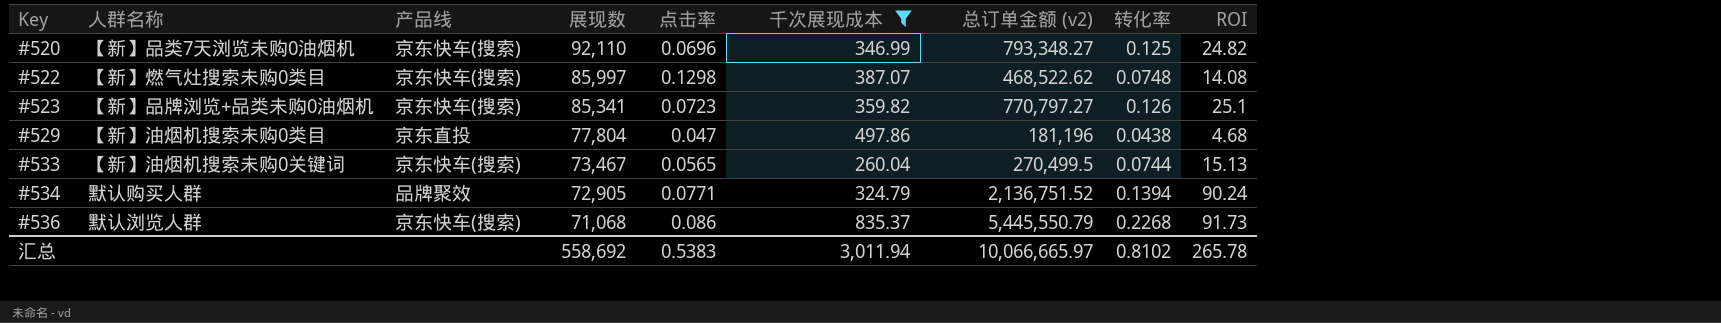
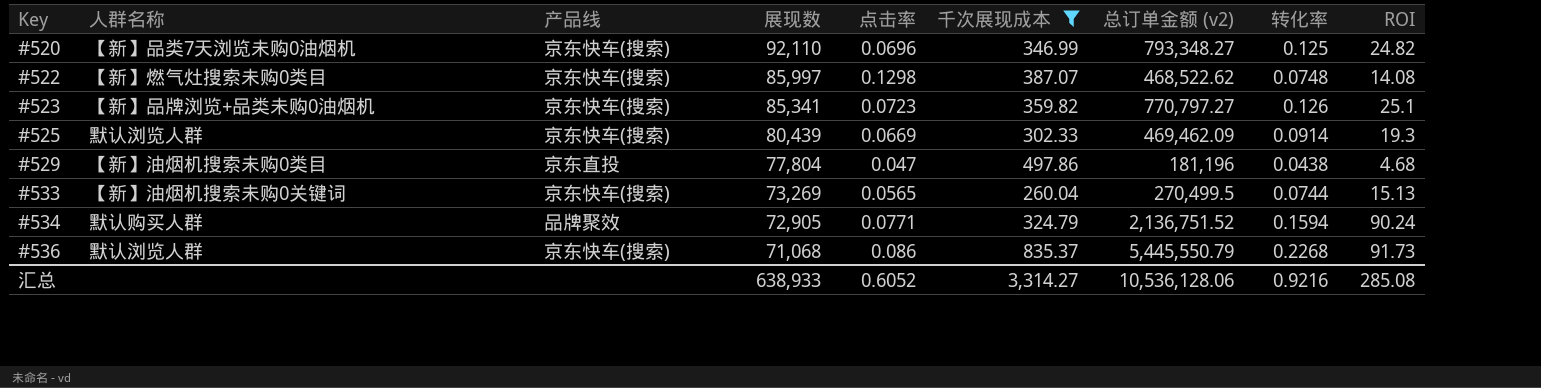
row #525: none -> 默认浏览人群 | 京东快车(搜索) | 80,439 | 0.0669 | 302.33 | 469,462.09 | 0.0914 | 19.3
#533 | 展现数: 73,467 -> 73,269
#534 | 转化率: 0.1394 -> 0.1594
汇总 | 展现数: 558,692 -> 638,933
汇总 | 点击率: 0.5383 -> 0.6052
汇总 | 千次展现成本: 3,011.94 -> 3,314.27
汇总 | 总订单金额 (v2): 10,066,665.97 -> 10,536,128.06
汇总 | 转化率: 0.8102 -> 0.9216
汇总 | ROI: 265.78 -> 285.08

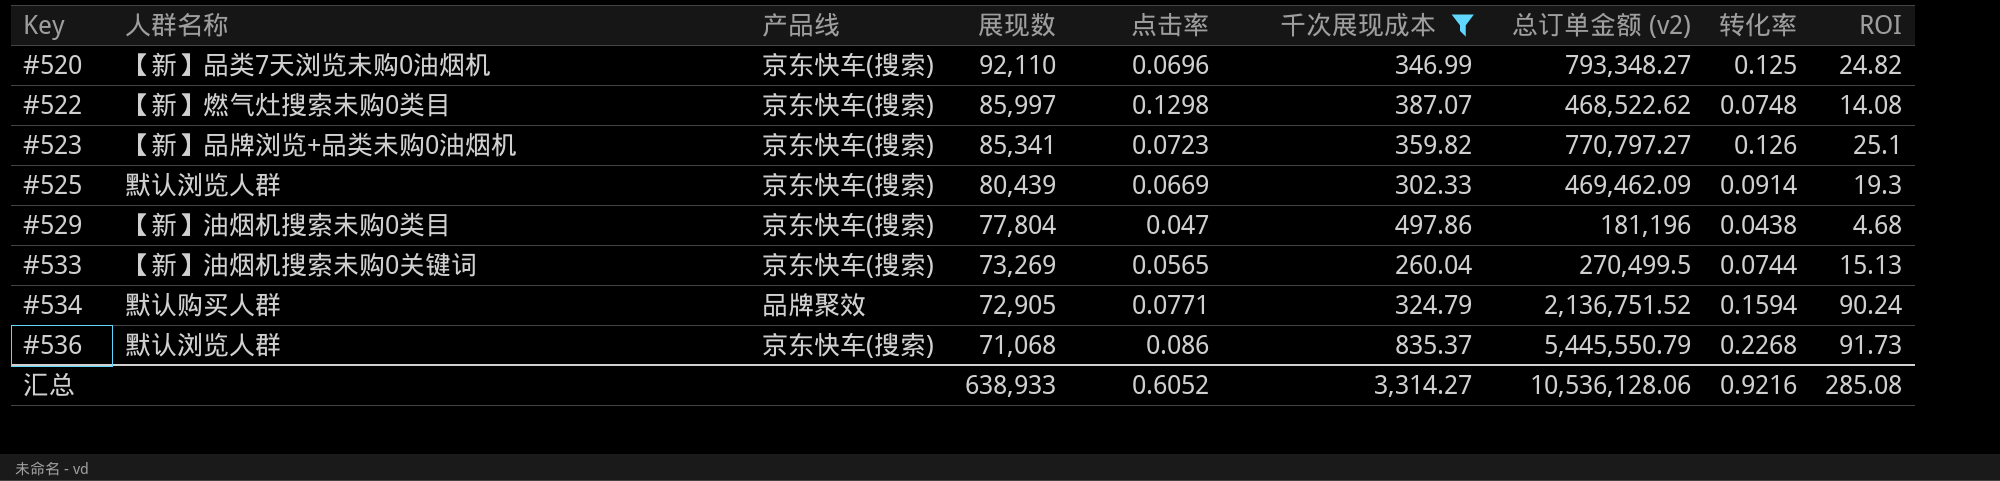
#529 | 产品线: 京东直投 -> 京东快车(搜索)

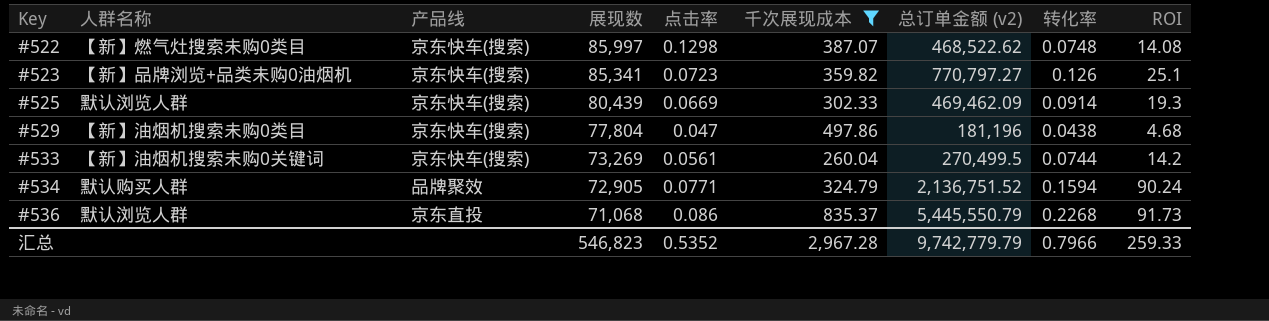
row #520: 【新】品类7天浏览未购0油烟机 | 京东快车(搜索) | 92,110 | 0.0696 | 346.99 | 793,348.27 | 0.125 | 24.82 -> none
#533 | 点击率: 0.0565 -> 0.0561
#533 | ROI: 15.13 -> 14.2
#536 | 产品线: 京东快车(搜索) -> 京东直投
汇总 | 展现数: 638,933 -> 546,823
汇总 | 点击率: 0.6052 -> 0.5352
汇总 | 千次展现成本: 3,314.27 -> 2,967.28
汇总 | 总订单金额 (v2): 10,536,128.06 -> 9,742,779.79
汇总 | 转化率: 0.9216 -> 0.7966
汇总 | ROI: 285.08 -> 259.33

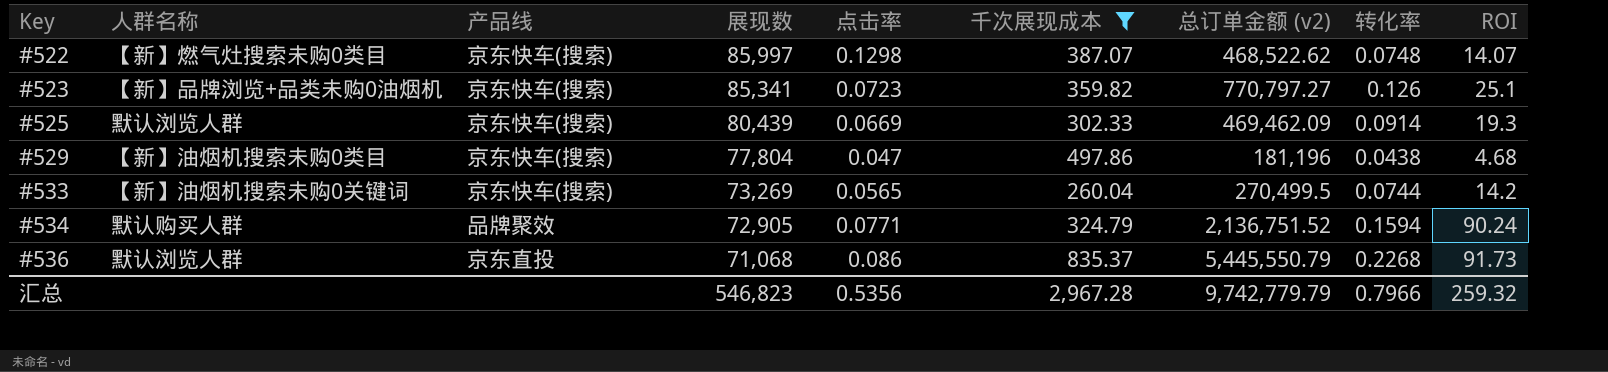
#522 | ROI: 14.08 -> 14.07
#533 | 点击率: 0.0561 -> 0.0565
汇总 | 点击率: 0.5352 -> 0.5356
汇总 | ROI: 259.33 -> 259.32

